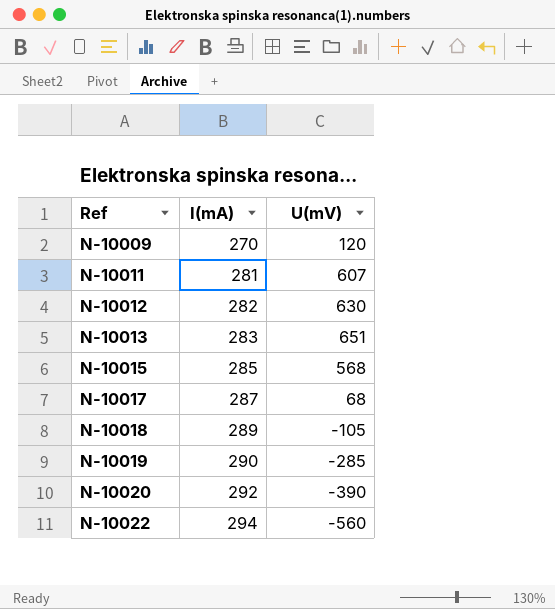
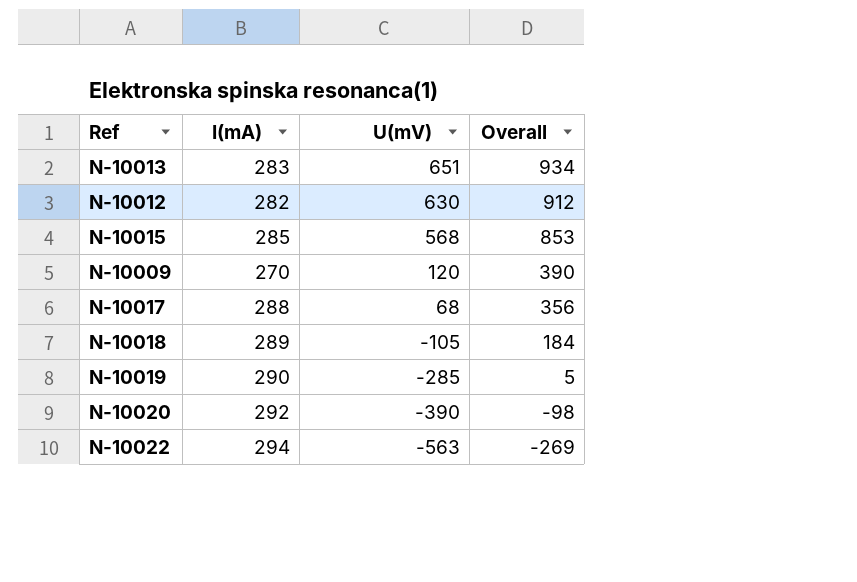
row order: Ref ascending -> U(mV) descending
column Overall | formula: none -> [I(mA)] + [U(mV)]
row N-10011: 281 | 607 -> none
N-10017 | I(mA): 287 -> 288
N-10022 | U(mV): -560 -> -563

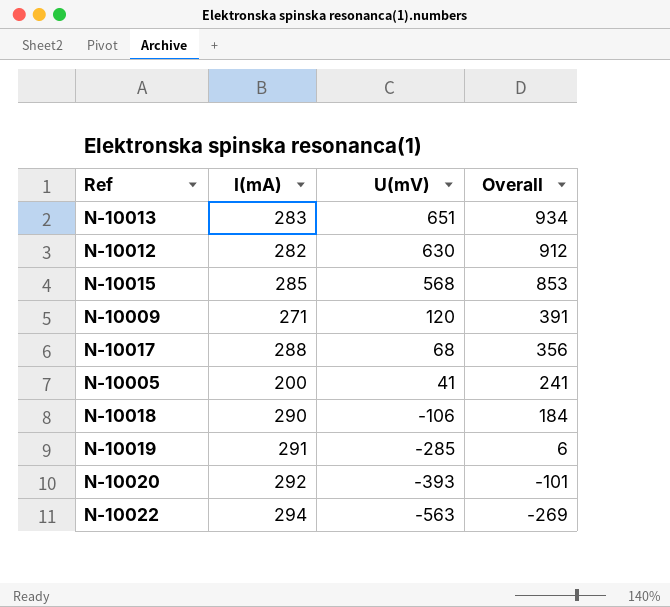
N-10009 | I(mA): 270 -> 271
N-10009 | Overall: 390 -> 391
row N-10005: none -> 200 | 41 | 241
N-10018 | I(mA): 289 -> 290
N-10018 | U(mV): -105 -> -106
N-10019 | I(mA): 290 -> 291
N-10019 | Overall: 5 -> 6
N-10020 | U(mV): -390 -> -393
N-10020 | Overall: -98 -> -101

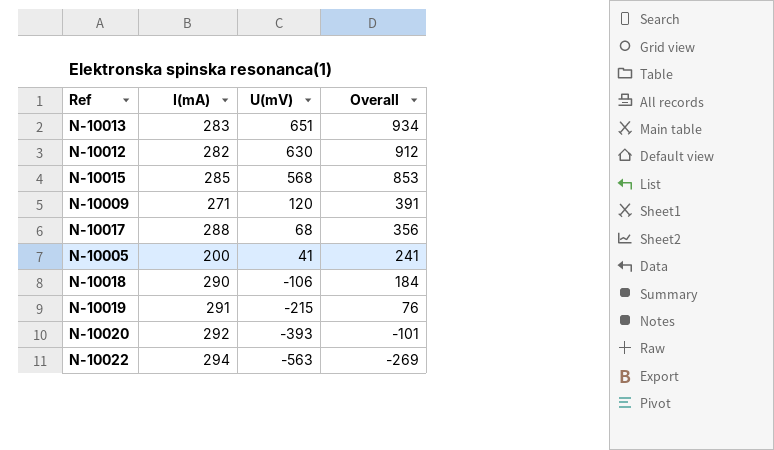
N-10019 | U(mV): -285 -> -215
N-10019 | Overall: 6 -> 76

